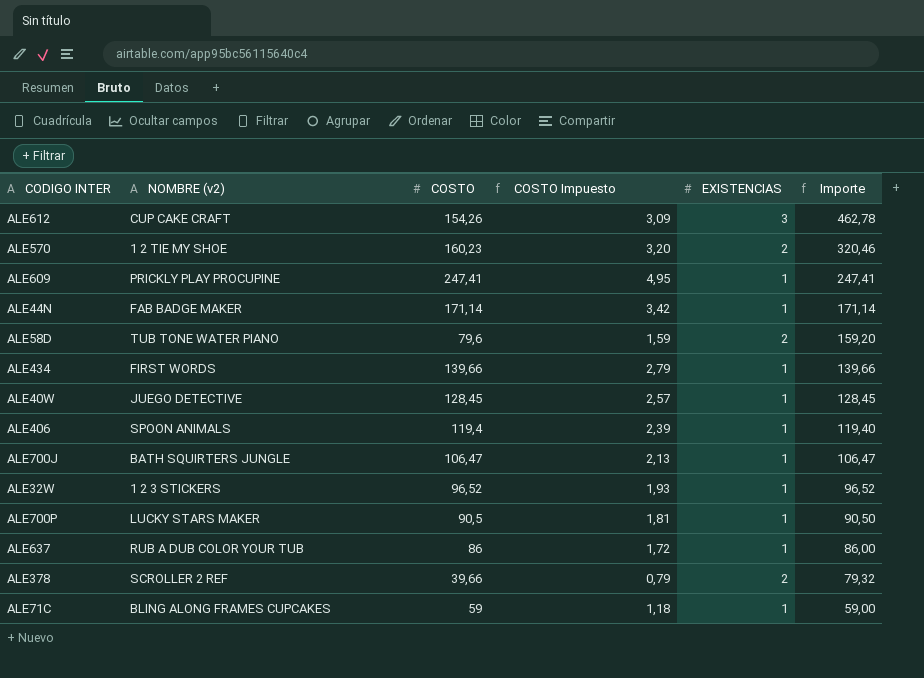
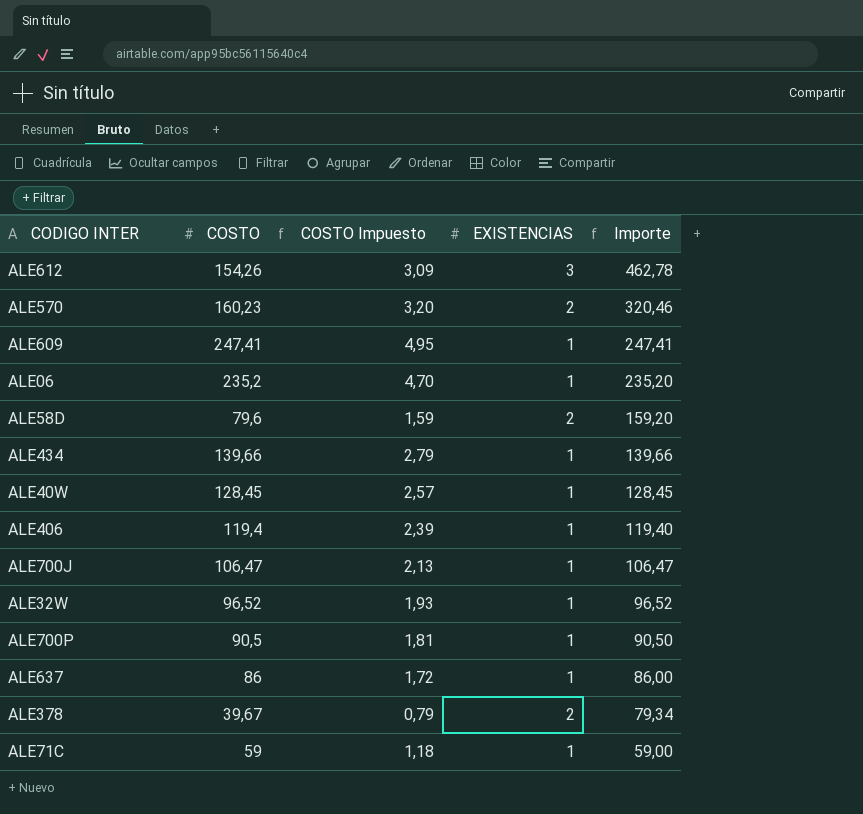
column NOMBRE (v2) | position: 2 -> none
row ALE44N: FAB BADGE MAKER | 171,14 | 3,42 | 1 | 171,14 -> none
row ALE06: none -> 235,2 | 4,70 | 1 | 235,20
ALE378 | COSTO: 39,66 -> 39,67
ALE378 | Importe: 79,32 -> 79,34

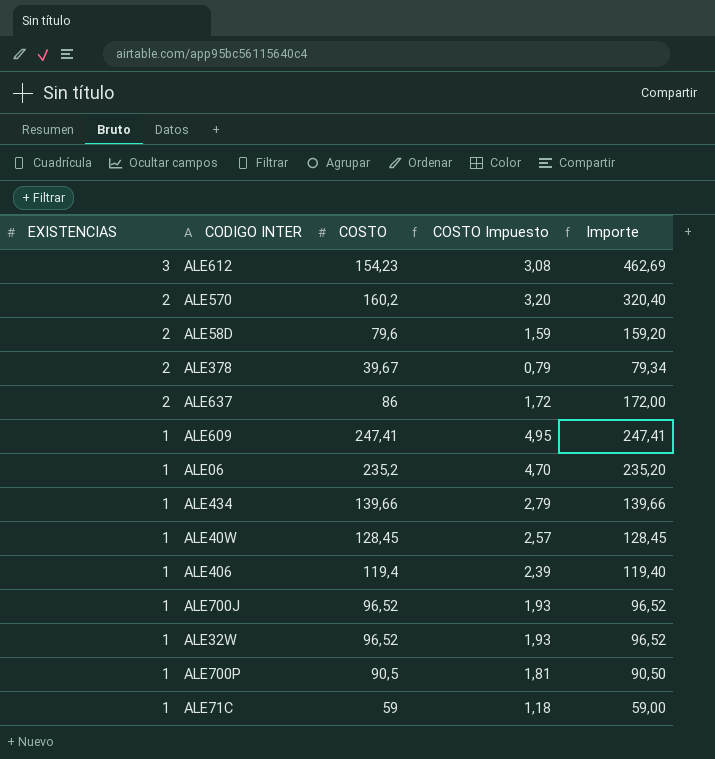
row order: Importe descending -> EXISTENCIAS descending
column EXISTENCIAS | position: 4 -> 1
ALE612 | COSTO: 154,26 -> 154,23
ALE612 | COSTO Impuesto: 3,09 -> 3,08
ALE612 | Importe: 462,78 -> 462,69
ALE570 | COSTO: 160,23 -> 160,2
ALE570 | Importe: 320,46 -> 320,40
ALE637 | EXISTENCIAS: 1 -> 2
ALE637 | Importe: 86,00 -> 172,00
ALE700J | COSTO: 106,47 -> 96,52
ALE700J | COSTO Impuesto: 2,13 -> 1,93
ALE700J | Importe: 106,47 -> 96,52

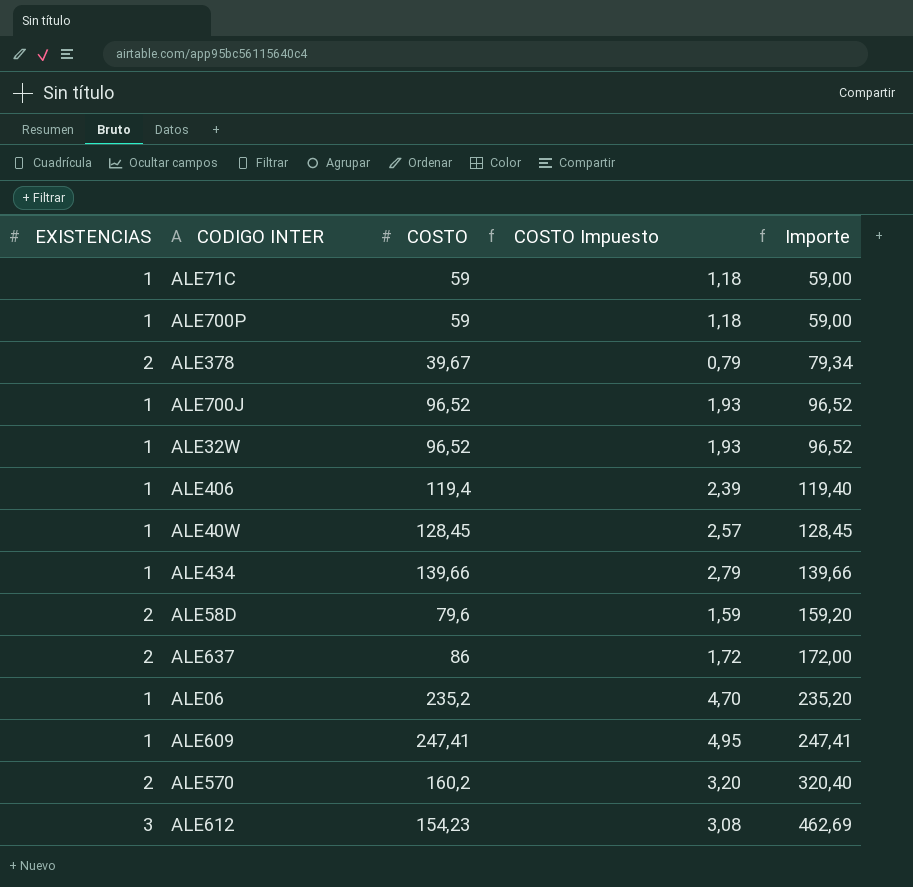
row order: EXISTENCIAS descending -> Importe ascending
ALE700P | COSTO: 90,5 -> 59
ALE700P | COSTO Impuesto: 1,81 -> 1,18
ALE700P | Importe: 90,50 -> 59,00

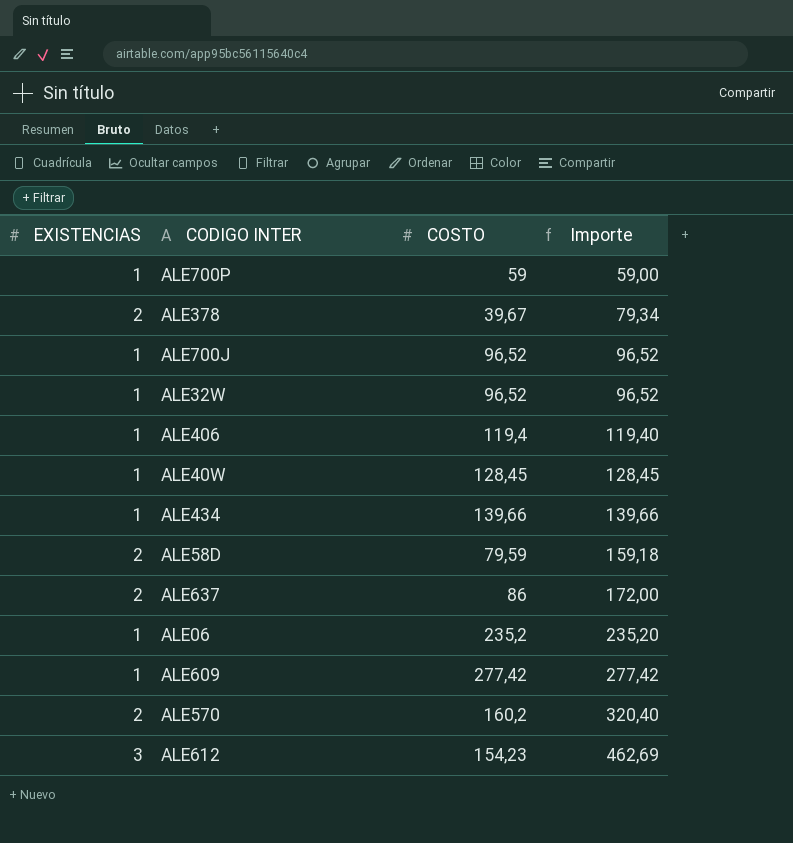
column COSTO Impuesto | formula: [COSTO] * 0,02 -> none
row ALE71C: 1 | 59 | 1,18 | 59,00 -> none
ALE58D | COSTO: 79,6 -> 79,59
ALE58D | Importe: 159,20 -> 159,18
ALE609 | COSTO: 247,41 -> 277,42
ALE609 | Importe: 247,41 -> 277,42

